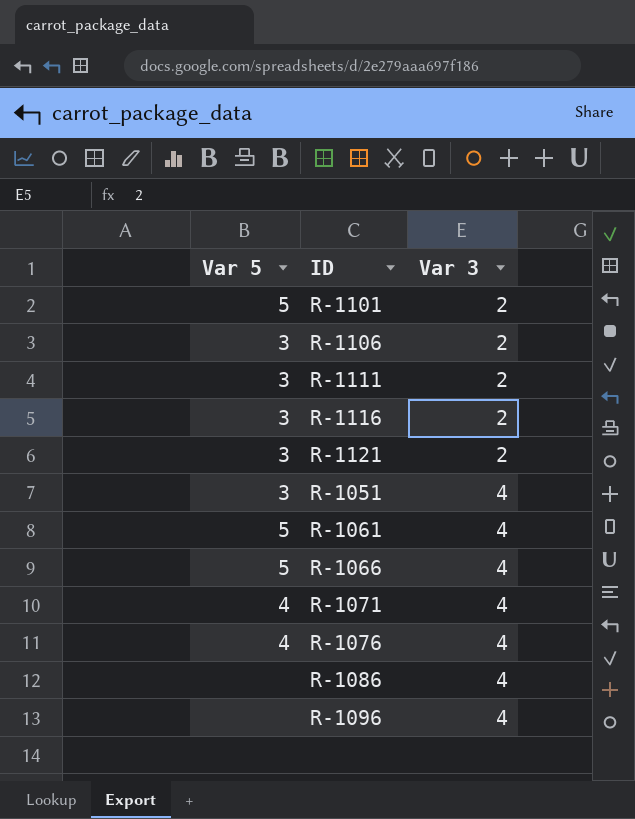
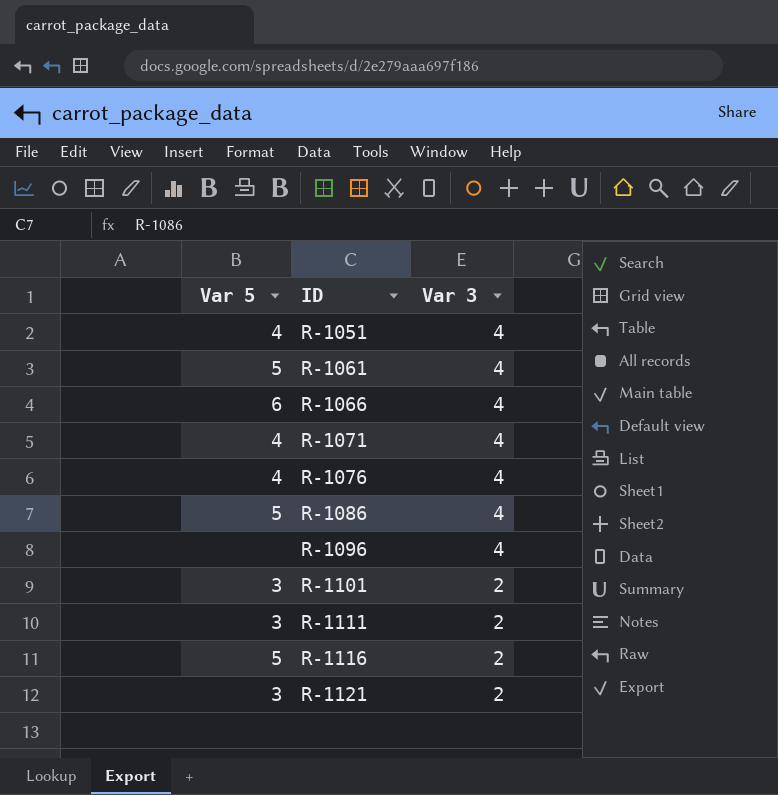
row order: Var 3 ascending -> ID ascending
row R-1106: 3 | 2 -> none
R-1051 | Var 5: 3 -> 4
R-1066 | Var 5: 5 -> 6
R-1086 | Var 5: none -> 5
R-1101 | Var 5: 5 -> 3
R-1116 | Var 5: 3 -> 5

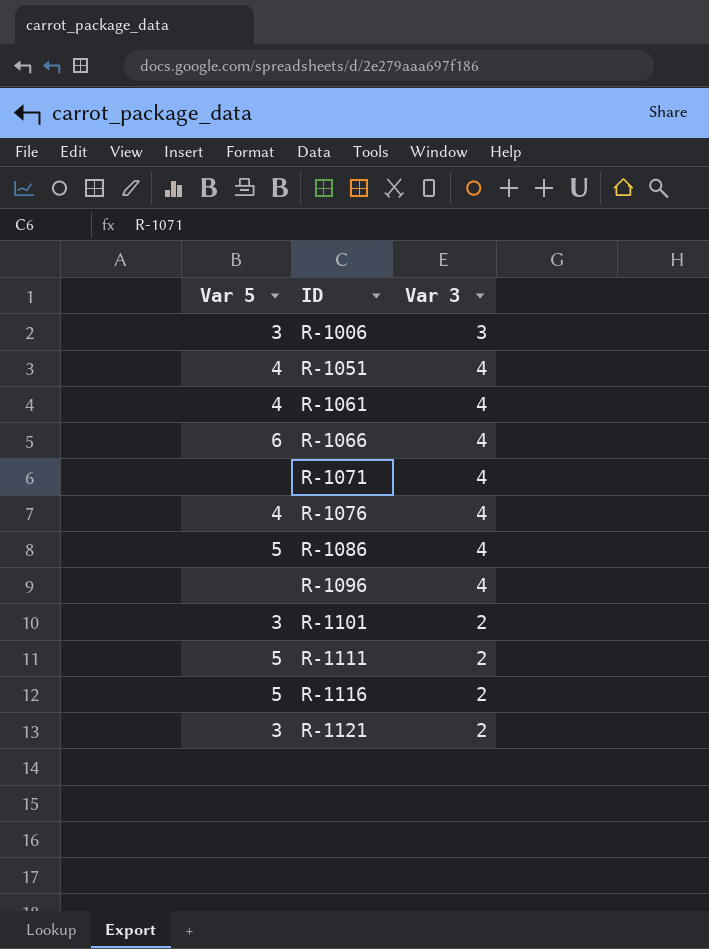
row R-1006: none -> 3 | 3
R-1061 | Var 5: 5 -> 4
R-1071 | Var 5: 4 -> none
R-1111 | Var 5: 3 -> 5

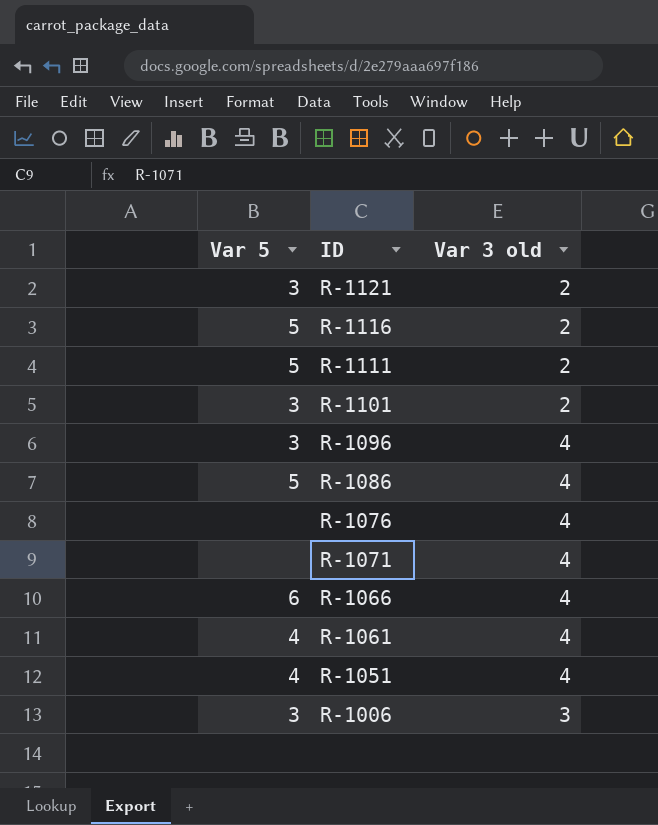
row order: ID ascending -> ID descending
column name: Var 3 -> Var 3 old
R-1096 | Var 5: none -> 3
R-1076 | Var 5: 4 -> none

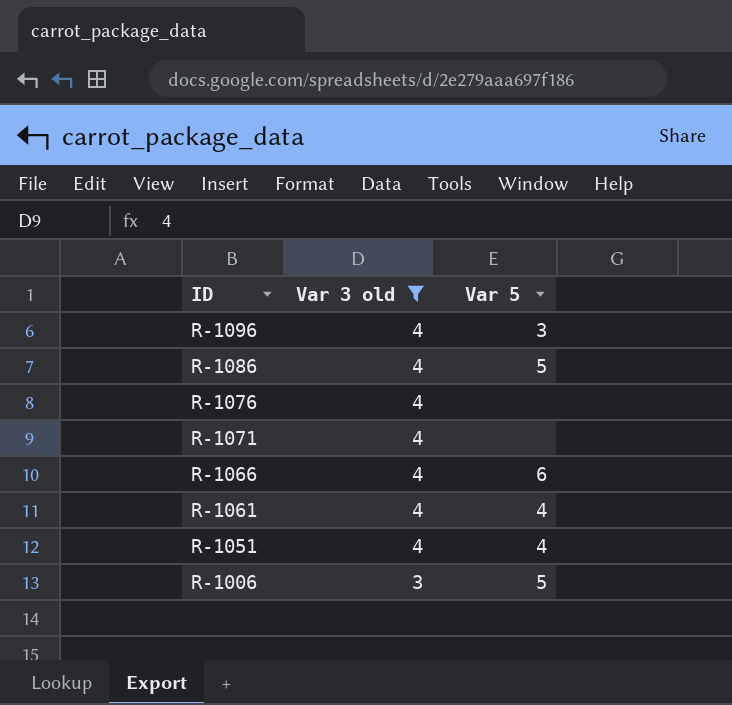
filter: none -> Var 3 old != 2
column Var 5 | position: 1 -> 3
R-1006 | Var 5: 3 -> 5

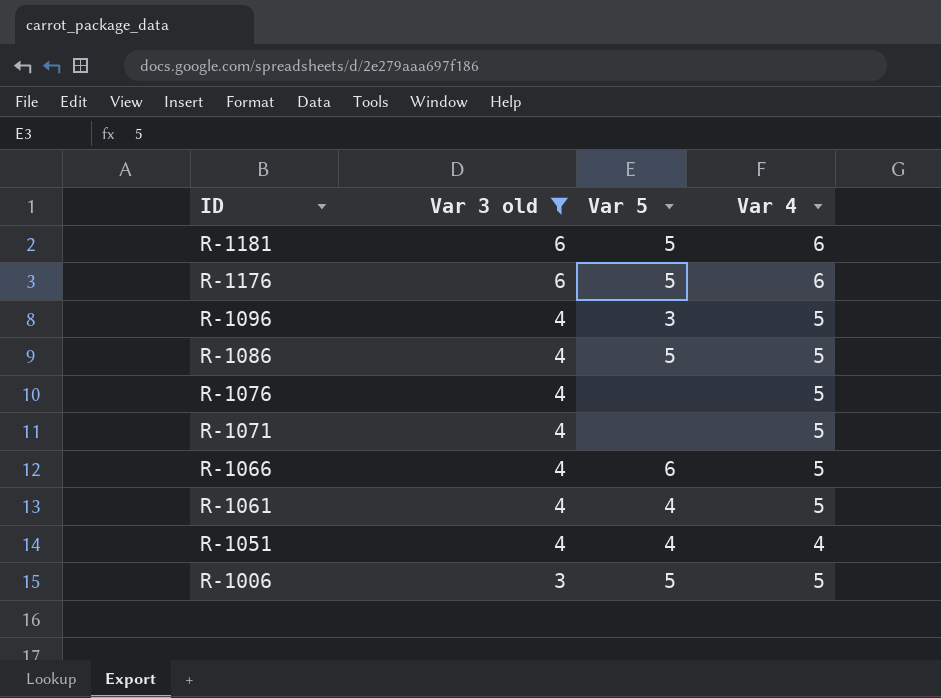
column Var 4 | position: none -> 4
row R-1181: none -> 6 | 5 | 6
row R-1176: none -> 6 | 5 | 6

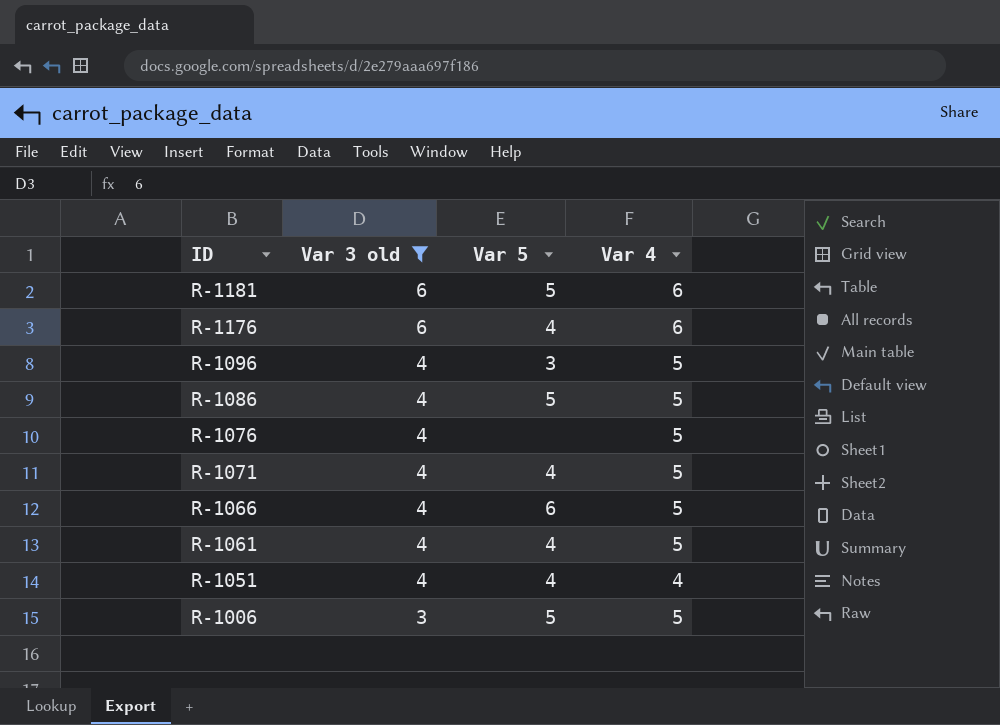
R-1176 | Var 5: 5 -> 4
R-1071 | Var 5: none -> 4

